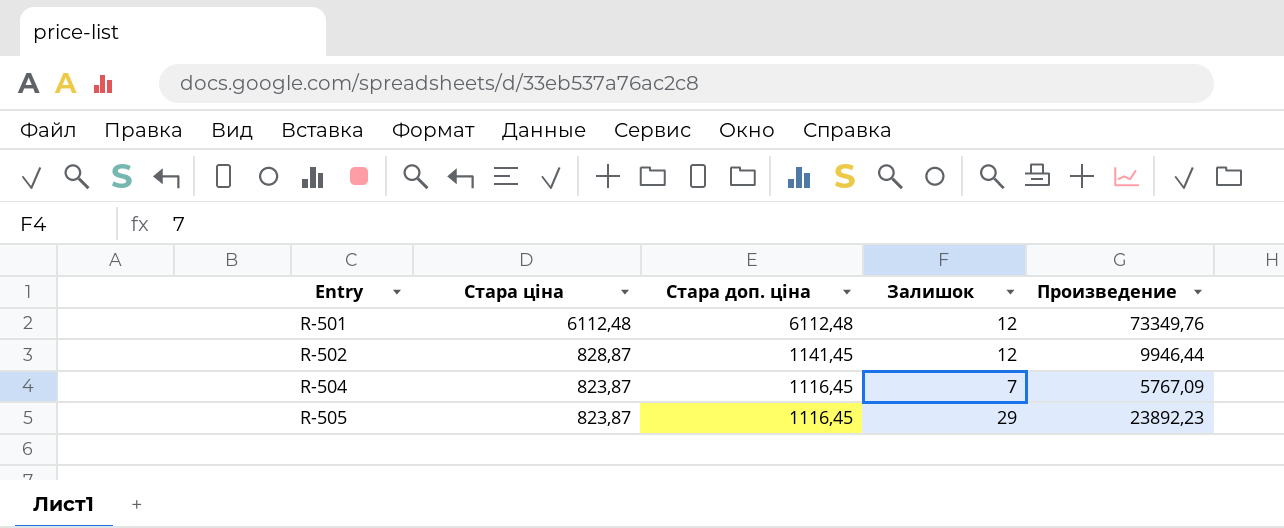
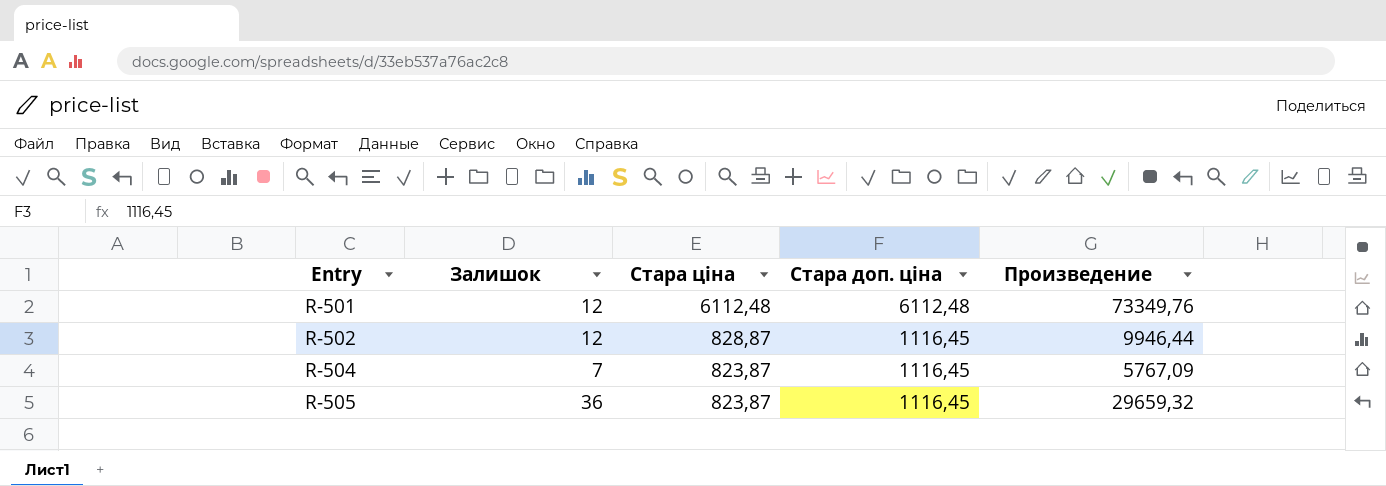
column Залишок | position: 4 -> 2
R-502 | Стара доп. ціна: 1141,45 -> 1116,45
R-505 | Залишок: 29 -> 36
R-505 | Произведение: 23892,23 -> 29659,32

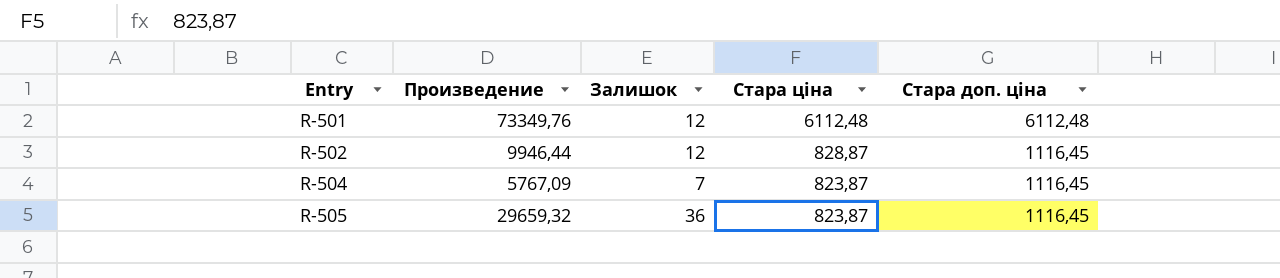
column Произведение | position: 5 -> 2

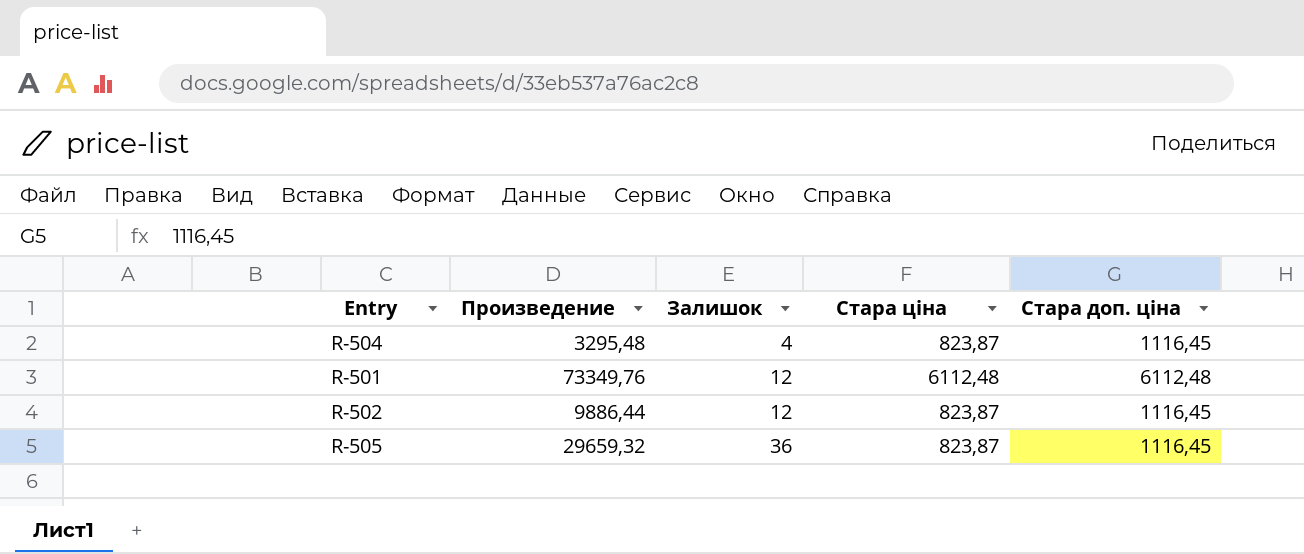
row order: Entry ascending -> Залишок ascending
R-504 | Произведение: 5767,09 -> 3295,48
R-504 | Залишок: 7 -> 4
R-502 | Произведение: 9946,44 -> 9886,44
R-502 | Стара ціна: 828,87 -> 823,87

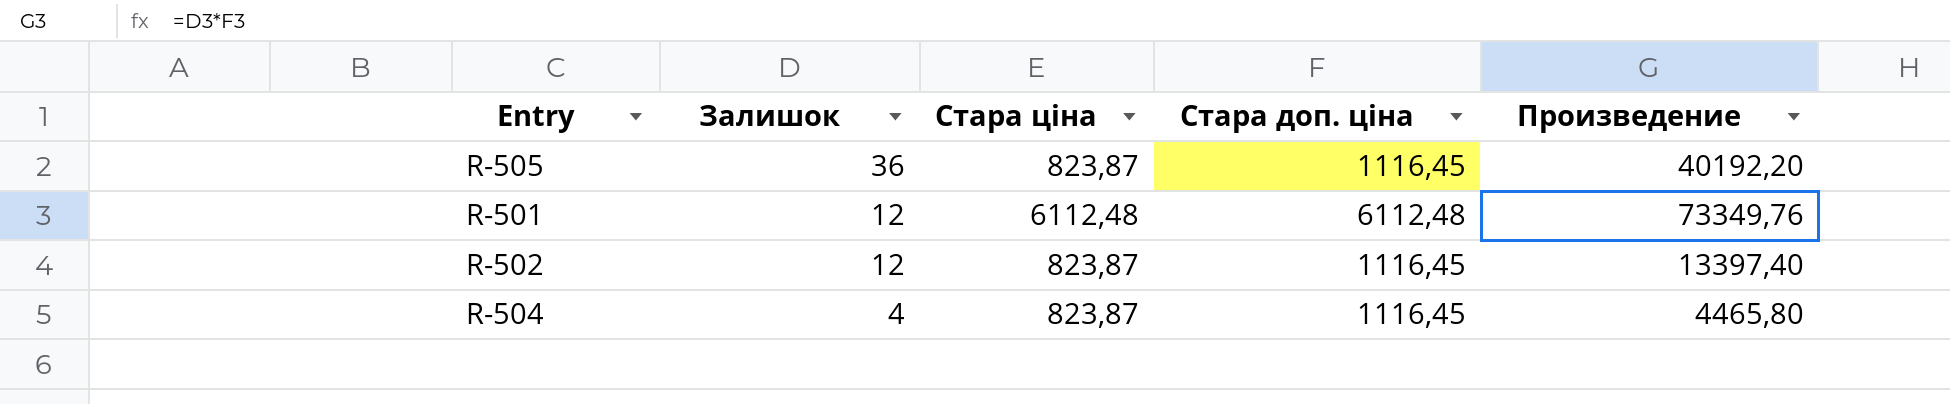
row order: Залишок ascending -> Залишок descending
column Произведение | formula: [Залишок] * [Стара ціна] -> [Залишок] * [Стара доп. ціна]
column Произведение | position: 2 -> 5

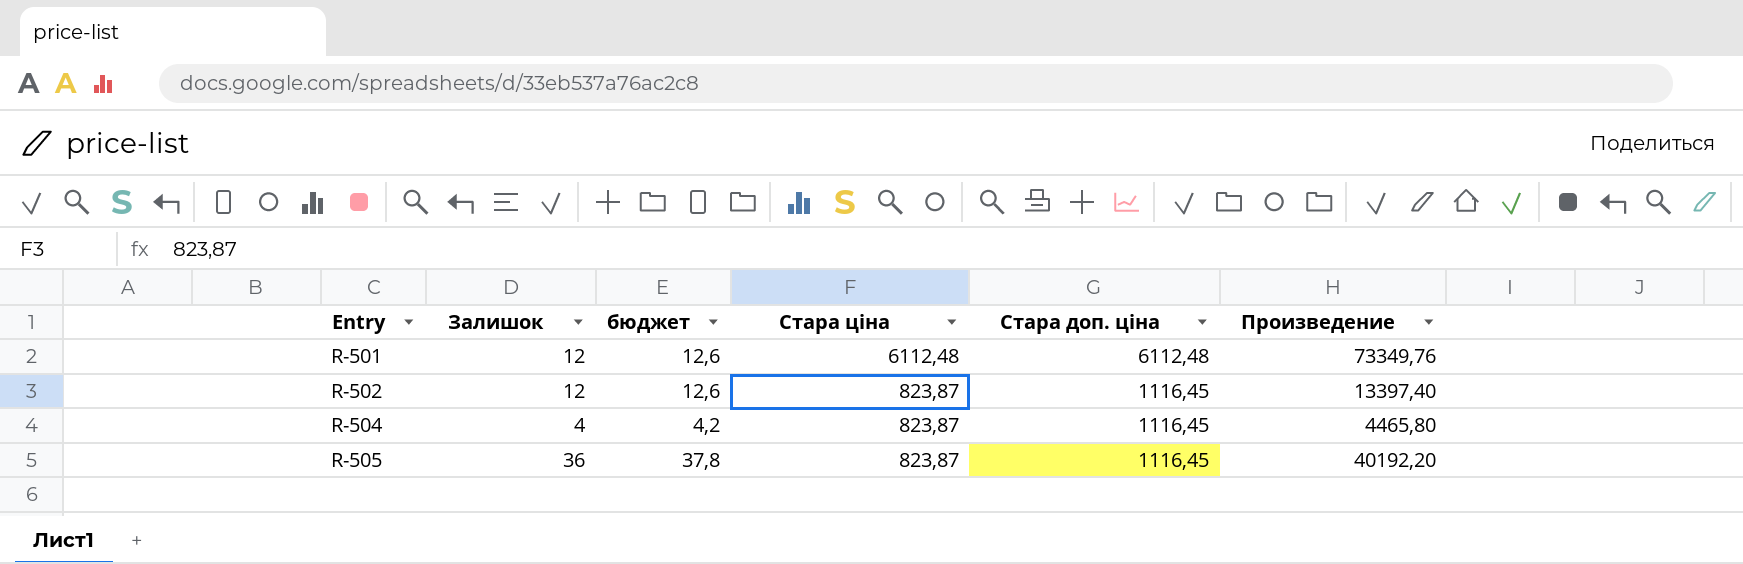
row order: Залишок descending -> Entry ascending
column бюджет | formula: none -> [Залишок] * 1,05

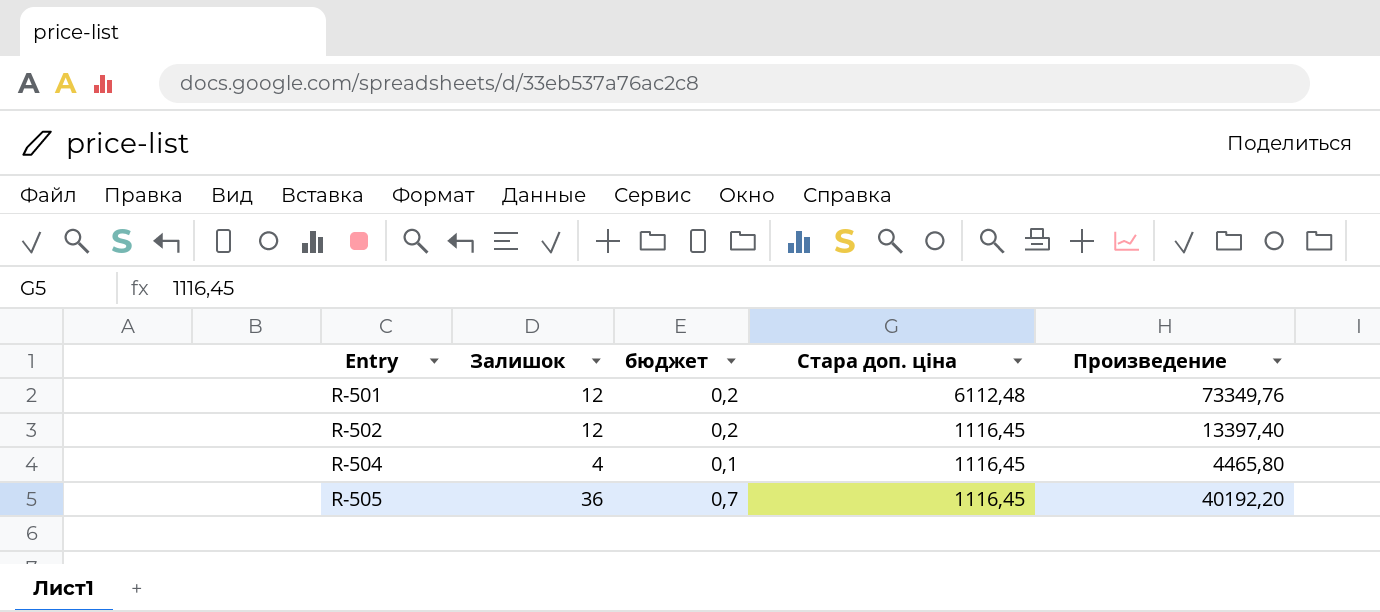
column Стара ціна | position: 4 -> none
column бюджет | formula: [Залишок] * 1,05 -> [Залишок] * 0,02

